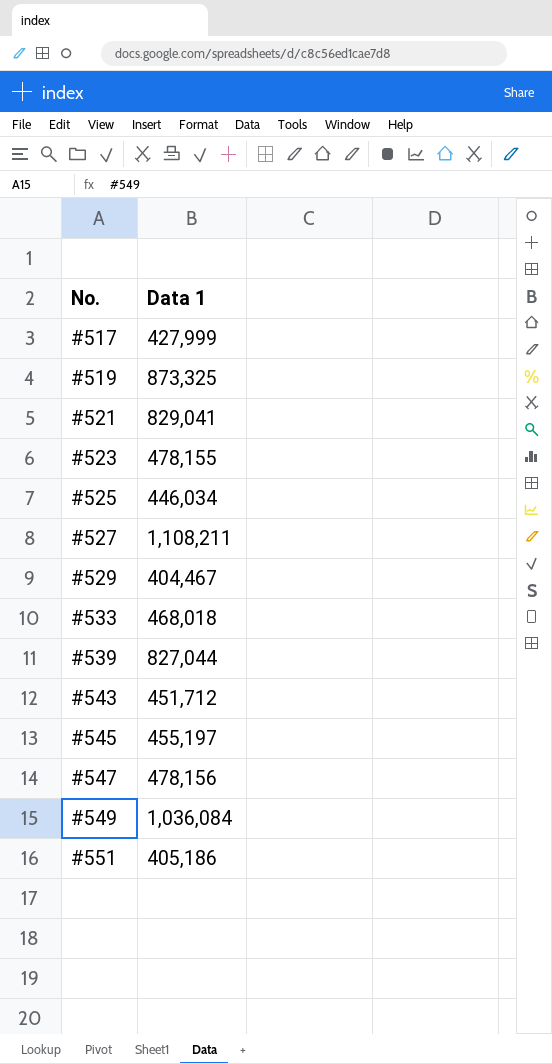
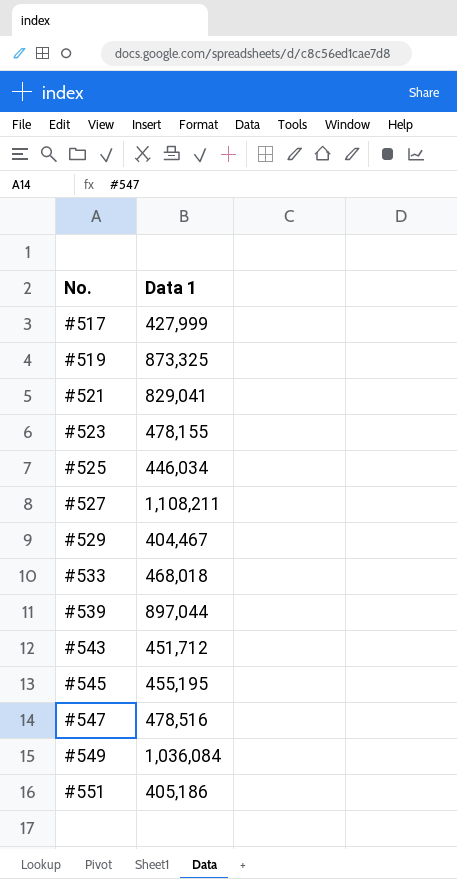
#539 | Data 1: 827,044 -> 897,044
#545 | Data 1: 455,197 -> 455,195
#547 | Data 1: 478,156 -> 478,516

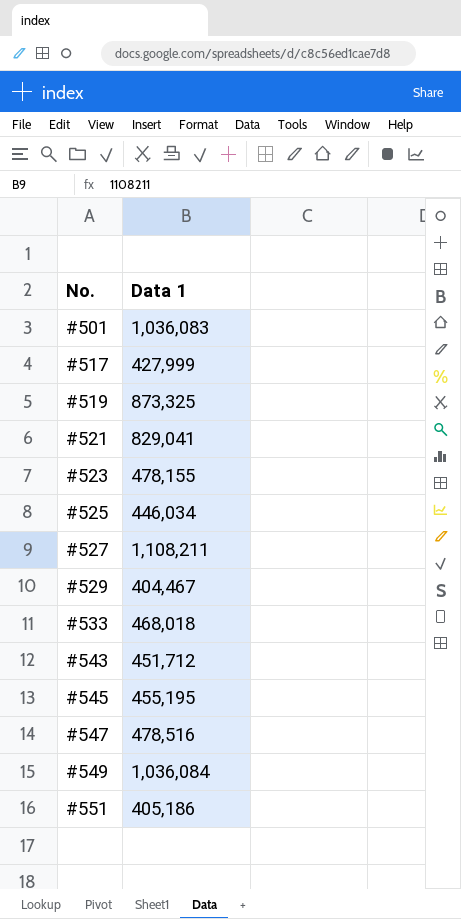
row #539: 897,044 -> none
row #501: none -> 1,036,083

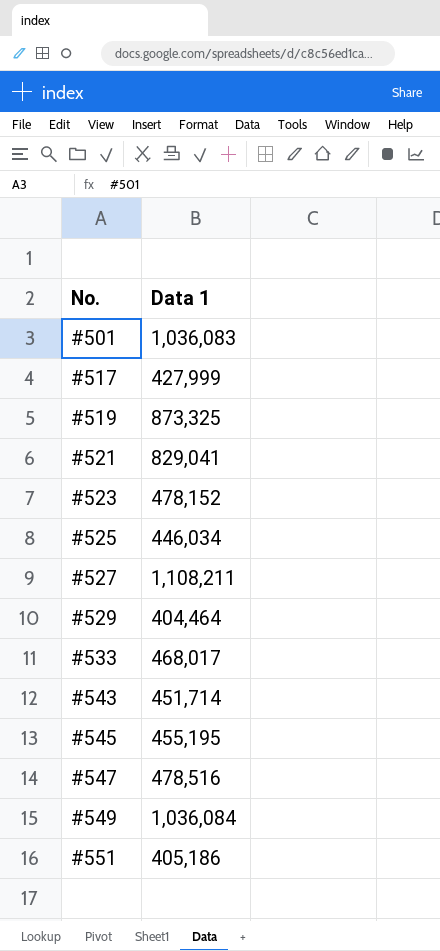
#523 | Data 1: 478,155 -> 478,152
#529 | Data 1: 404,467 -> 404,464
#533 | Data 1: 468,018 -> 468,017
#543 | Data 1: 451,712 -> 451,714

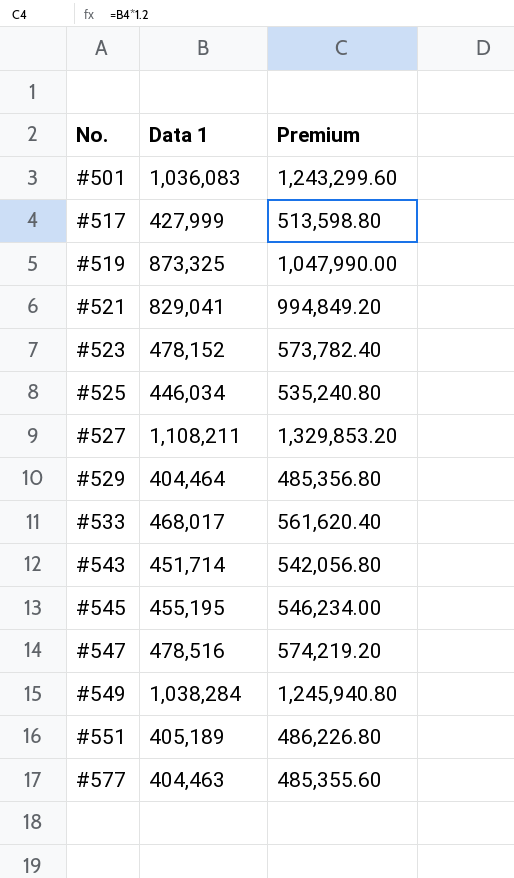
column Premium | formula: none -> [Data 1] * 1.2
#549 | Data 1: 1,036,084 -> 1,038,284
#551 | Data 1: 405,186 -> 405,189
row #577: none -> 404,463 | 485,355.60

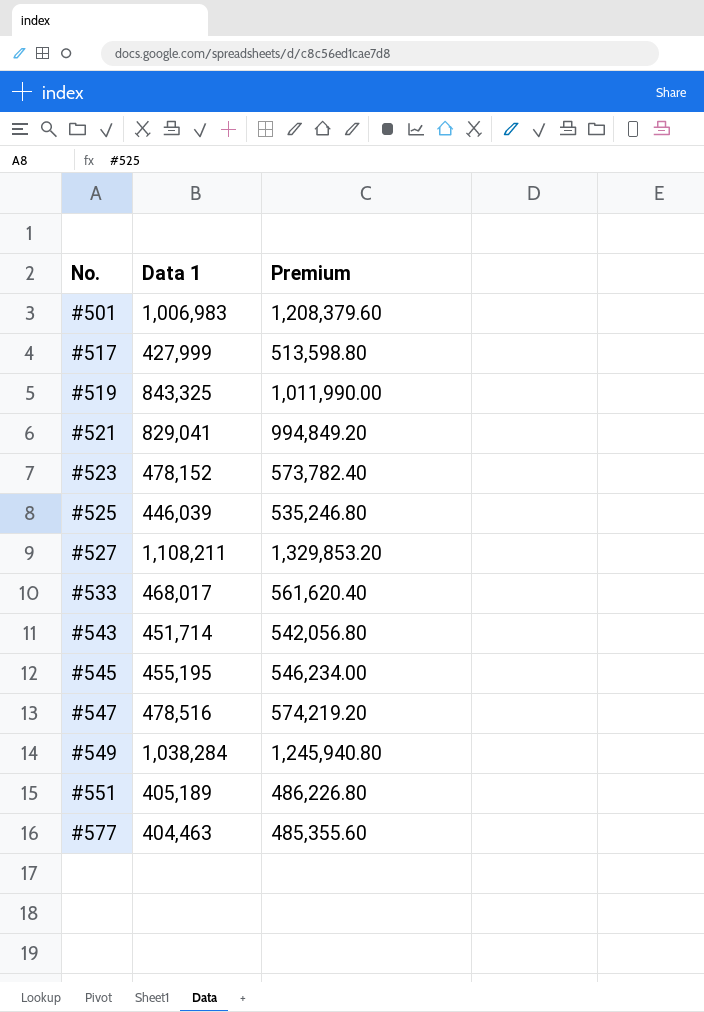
row #529: 404,464 | 485,356.80 -> none
#501 | Data 1: 1,036,083 -> 1,006,983
#501 | Premium: 1,243,299.60 -> 1,208,379.60
#519 | Data 1: 873,325 -> 843,325
#519 | Premium: 1,047,990.00 -> 1,011,990.00
#525 | Data 1: 446,034 -> 446,039
#525 | Premium: 535,240.80 -> 535,246.80

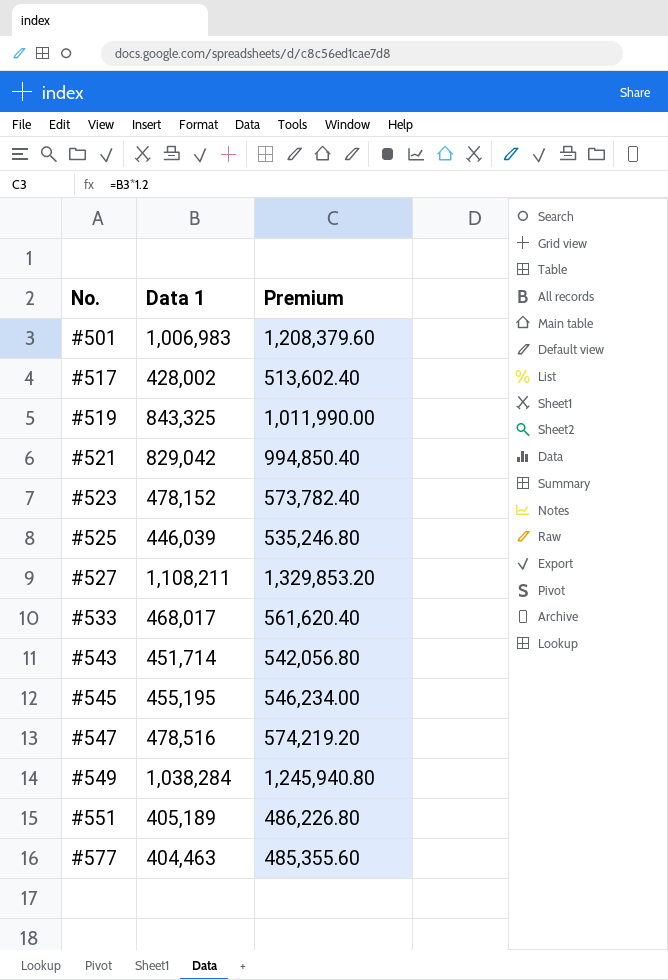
#517 | Data 1: 427,999 -> 428,002
#517 | Premium: 513,598.80 -> 513,602.40
#521 | Data 1: 829,041 -> 829,042
#521 | Premium: 994,849.20 -> 994,850.40

